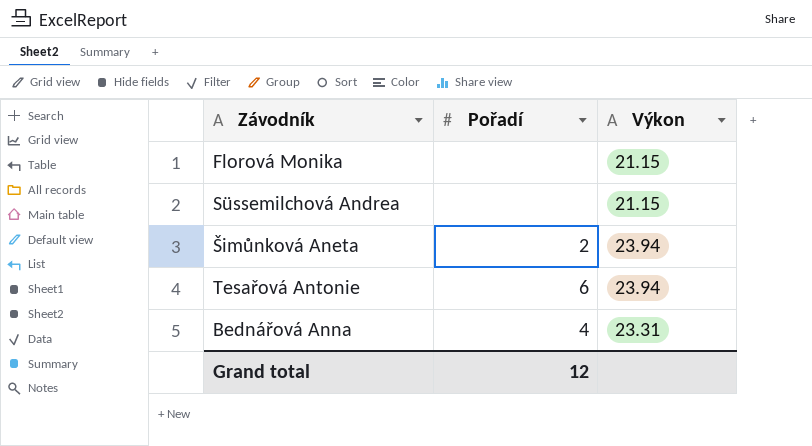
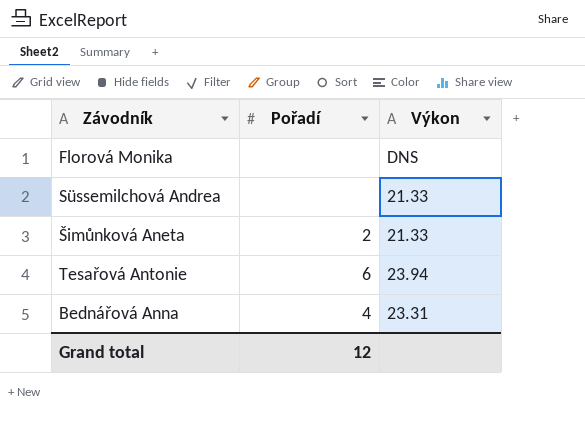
Florová Monika | Výkon: 21.15 -> DNS
Süssemilchová Andrea | Výkon: 21.15 -> 21.33
Šimůnková Aneta | Výkon: 23.94 -> 21.33

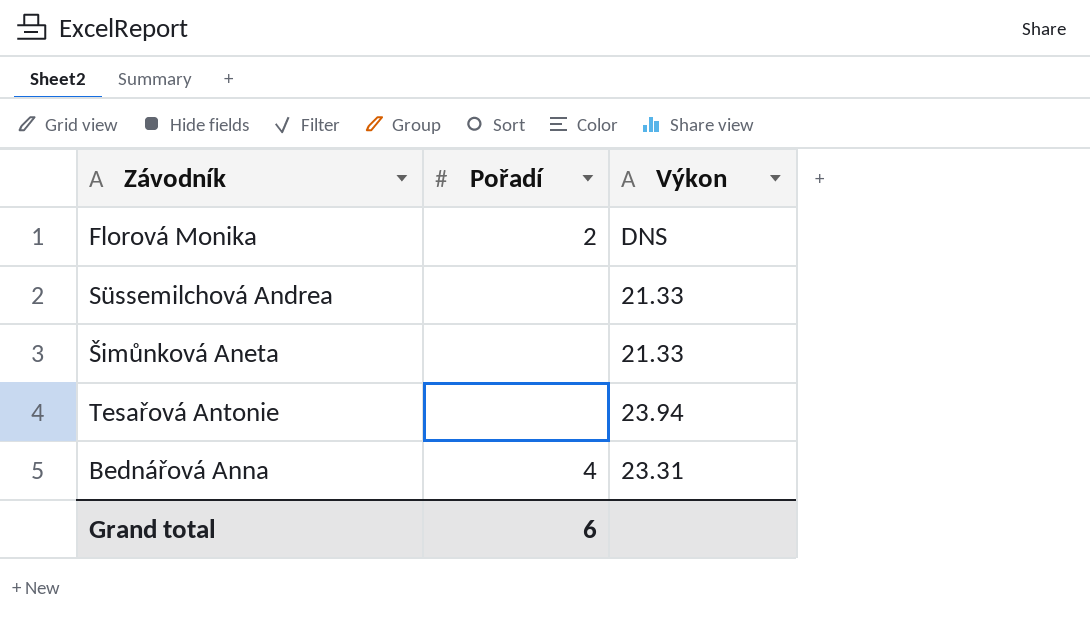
Florová Monika | Pořadí: none -> 2
Šimůnková Aneta | Pořadí: 2 -> none
Tesařová Antonie | Pořadí: 6 -> none
Grand total | Pořadí: 12 -> 6

